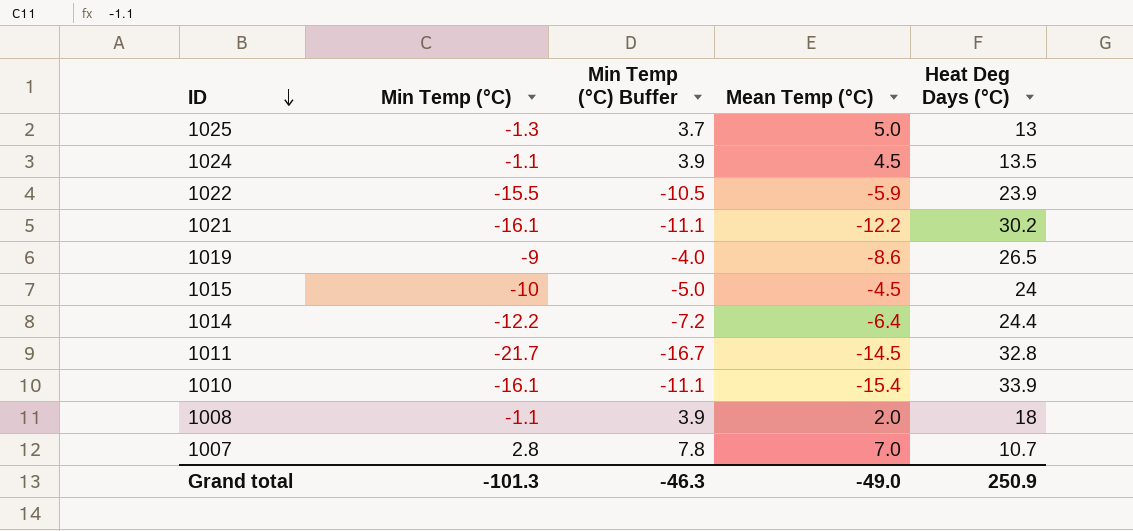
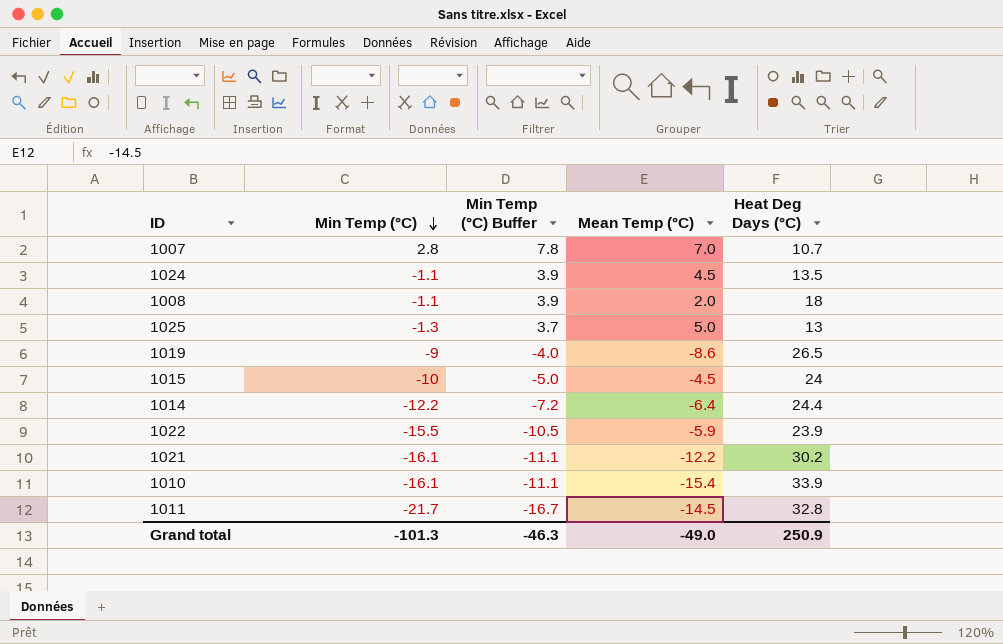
row order: ID descending -> Min Temp (°C) descending

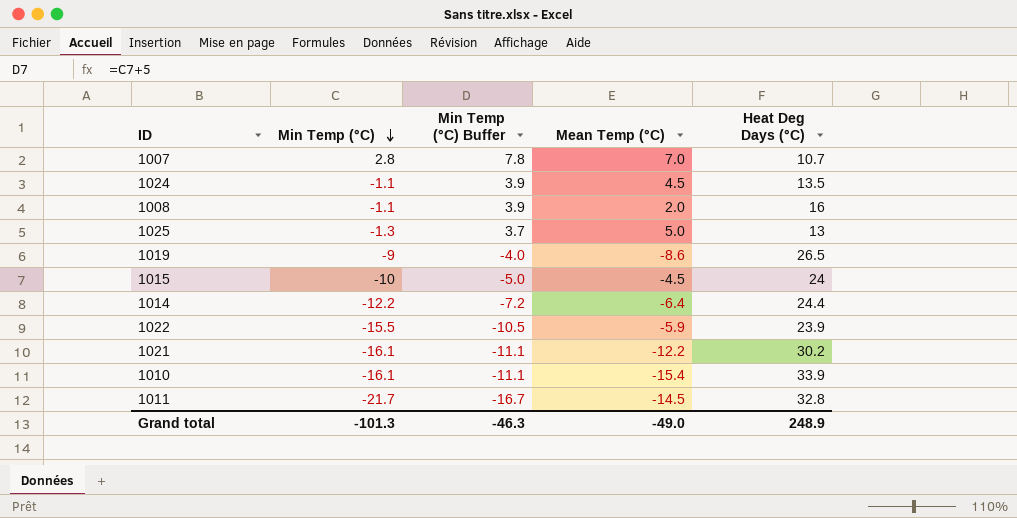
1008 | Heat Deg Days (°C): 18 -> 16
Grand total | Heat Deg Days (°C): 250.9 -> 248.9

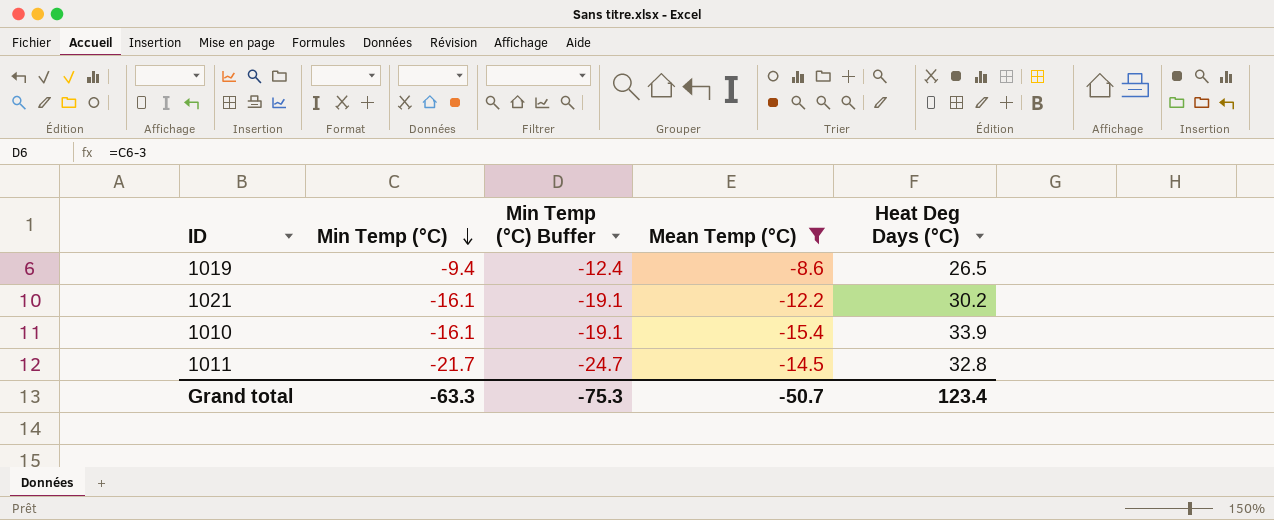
filter: none -> Mean Temp (°C) <= -8.6
column Min Temp (°C) Buffer | formula: [Min Temp (°C)] + 5 -> [Min Temp (°C)] - 3
1019 | Min Temp (°C): -9 -> -9.4
Grand total | Min Temp (°C): -101.3 -> -63.3
Grand total | Min Temp (°C) Buffer: -46.3 -> -75.3
Grand total | Mean Temp (°C): -49.0 -> -50.7
Grand total | Heat Deg Days (°C): 248.9 -> 123.4

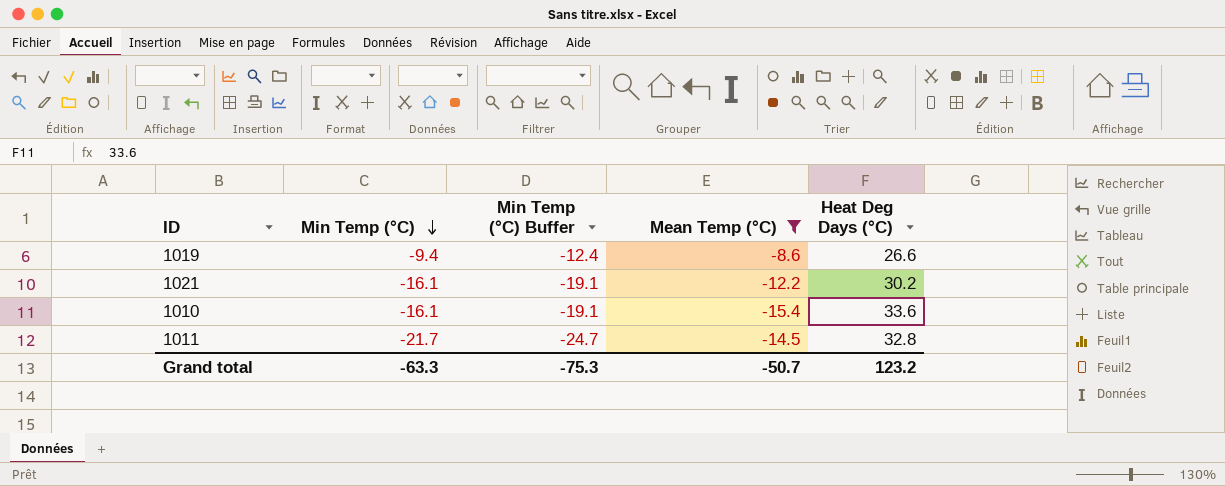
1019 | Heat Deg Days (°C): 26.5 -> 26.6
1010 | Heat Deg Days (°C): 33.9 -> 33.6
Grand total | Heat Deg Days (°C): 123.4 -> 123.2

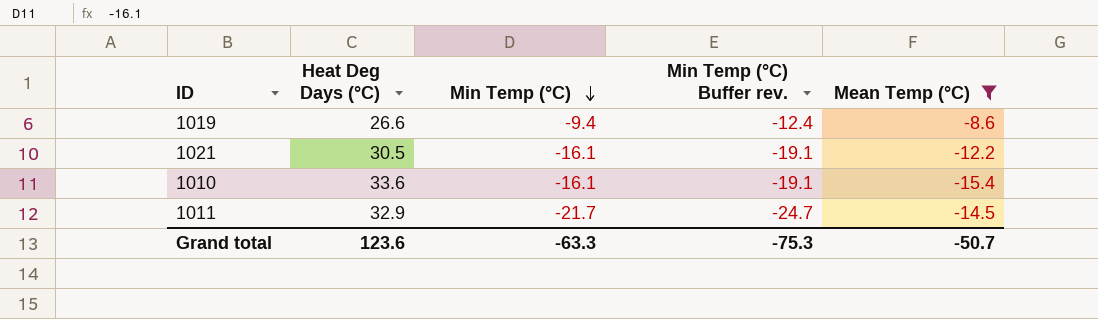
column Heat Deg Days (°C) | position: 5 -> 2
column name: Min Temp (°C) Buffer -> Min Temp (°C) Buffer rev.
1021 | Heat Deg Days (°C): 30.2 -> 30.5
1011 | Heat Deg Days (°C): 32.8 -> 32.9
Grand total | Heat Deg Days (°C): 123.2 -> 123.6

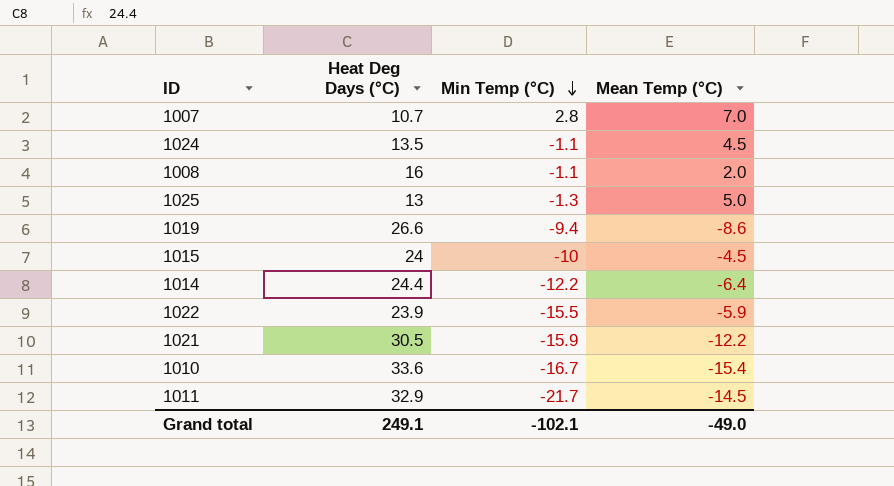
filter: Mean Temp (°C) <= -8.6 -> none
column Min Temp (°C) Buffer rev. | formula: [Min Temp (°C)] - 3 -> none
1021 | Min Temp (°C): -16.1 -> -15.9
1010 | Min Temp (°C): -16.1 -> -16.7
Grand total | Heat Deg Days (°C): 123.6 -> 249.1
Grand total | Min Temp (°C): -63.3 -> -102.1
Grand total | Mean Temp (°C): -50.7 -> -49.0

